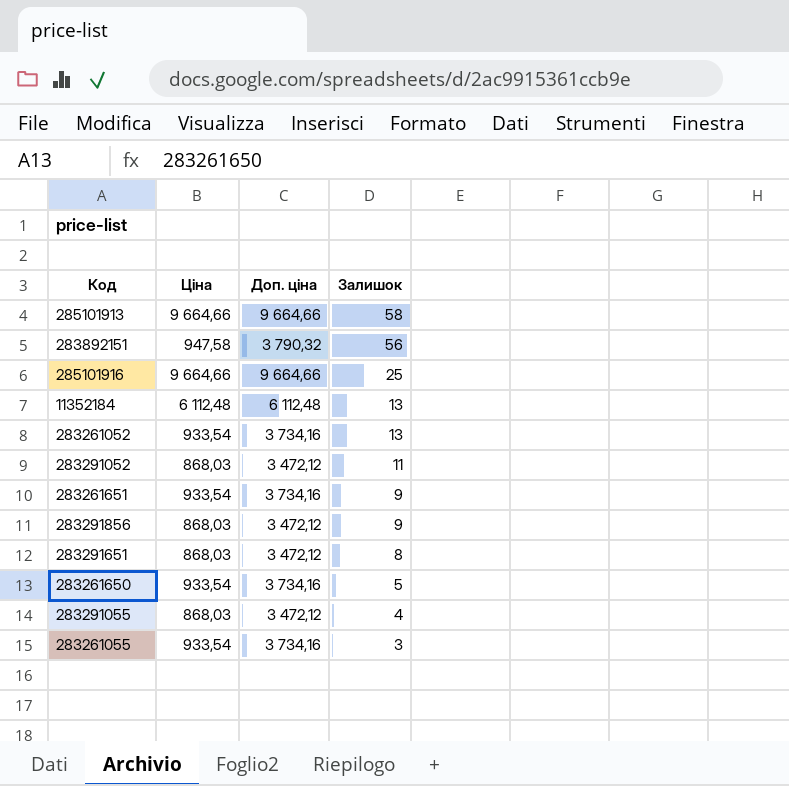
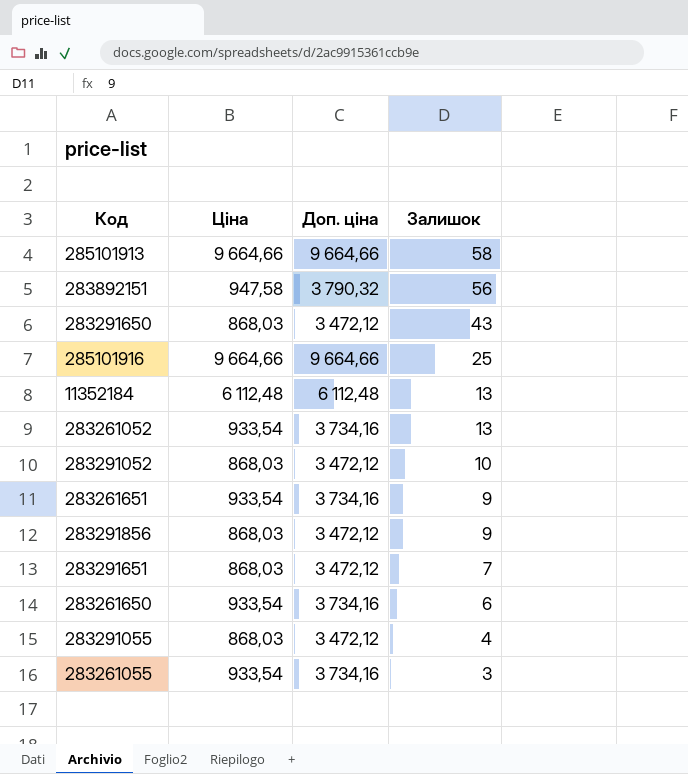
row 283291650: none -> 868,03 | 3 472,12 | 43
283291052 | Залишок: 11 -> 10
283291651 | Залишок: 8 -> 7
283261650 | Залишок: 5 -> 6

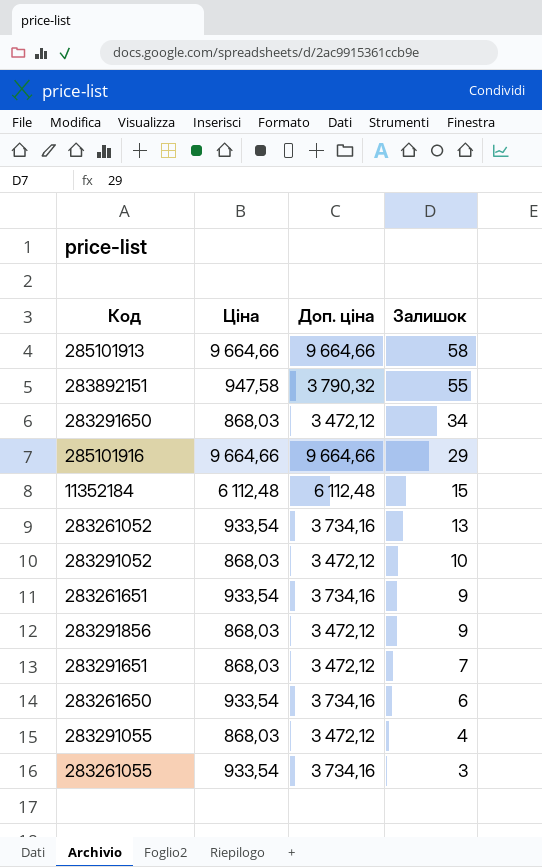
283892151 | Залишок: 56 -> 55
283291650 | Залишок: 43 -> 34
285101916 | Залишок: 25 -> 29
11352184 | Залишок: 13 -> 15

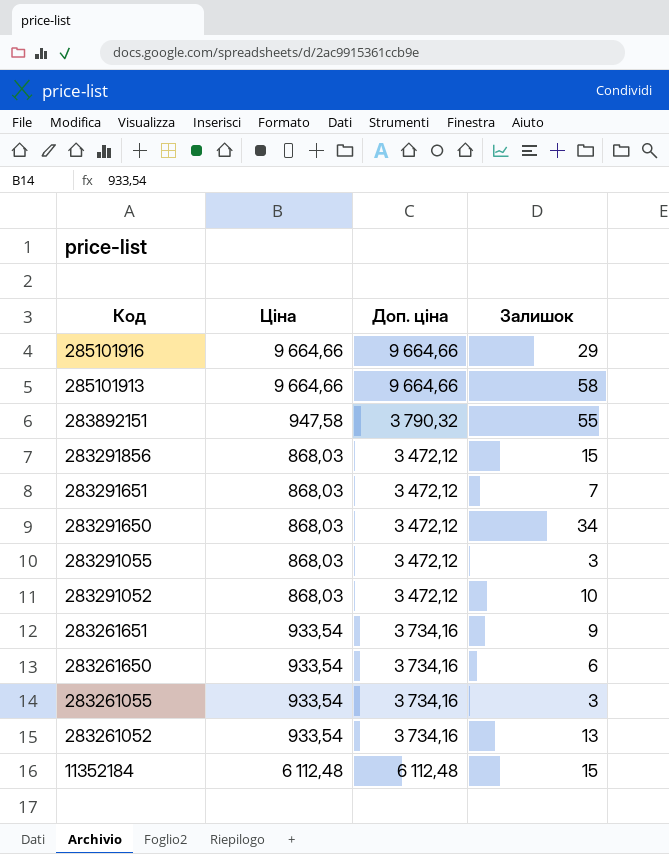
row order: Залишок descending -> Код descending
283291856 | Залишок: 9 -> 15
283291055 | Залишок: 4 -> 3

